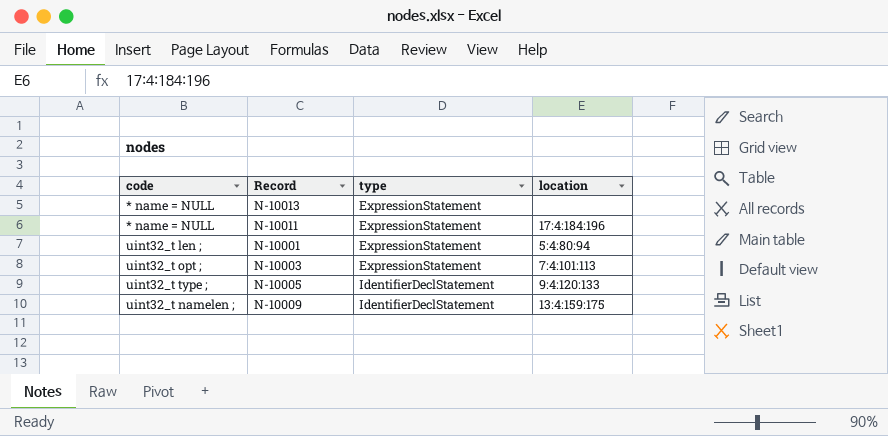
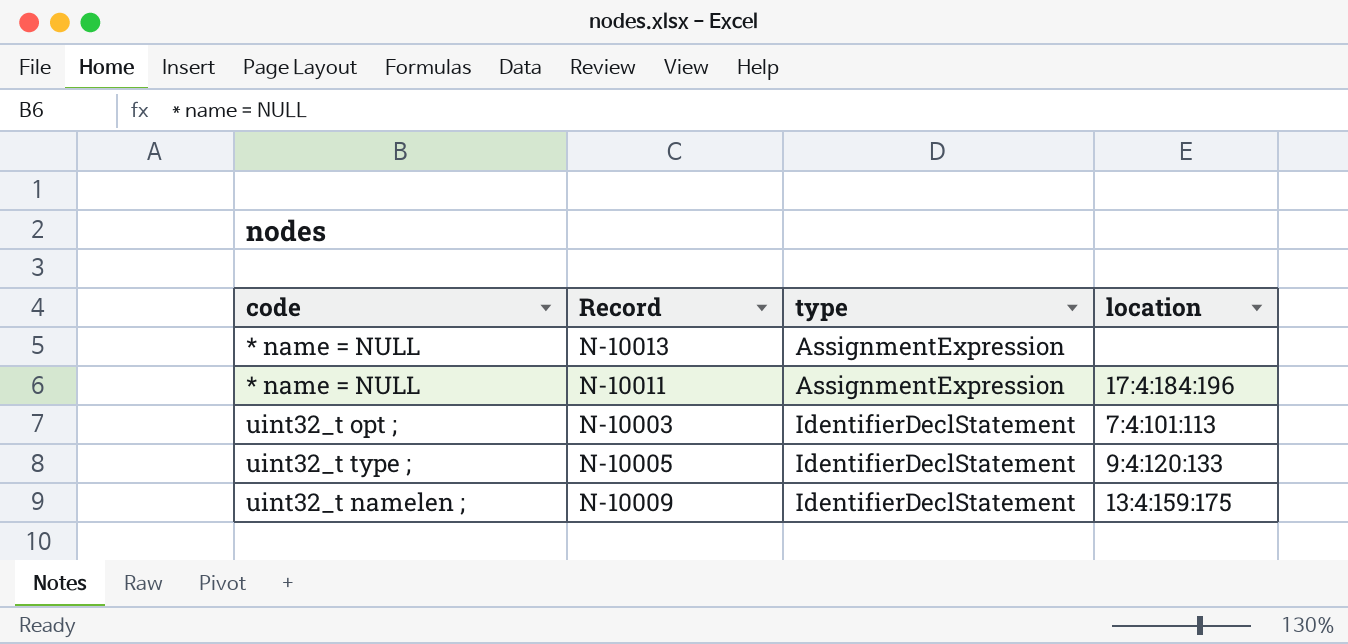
row N-10001: uint32_t len ; | ExpressionStatement | 5:4:80:94 -> none
N-10013 | type: ExpressionStatement -> AssignmentExpression
N-10011 | type: ExpressionStatement -> AssignmentExpression
N-10003 | type: ExpressionStatement -> IdentifierDeclStatement

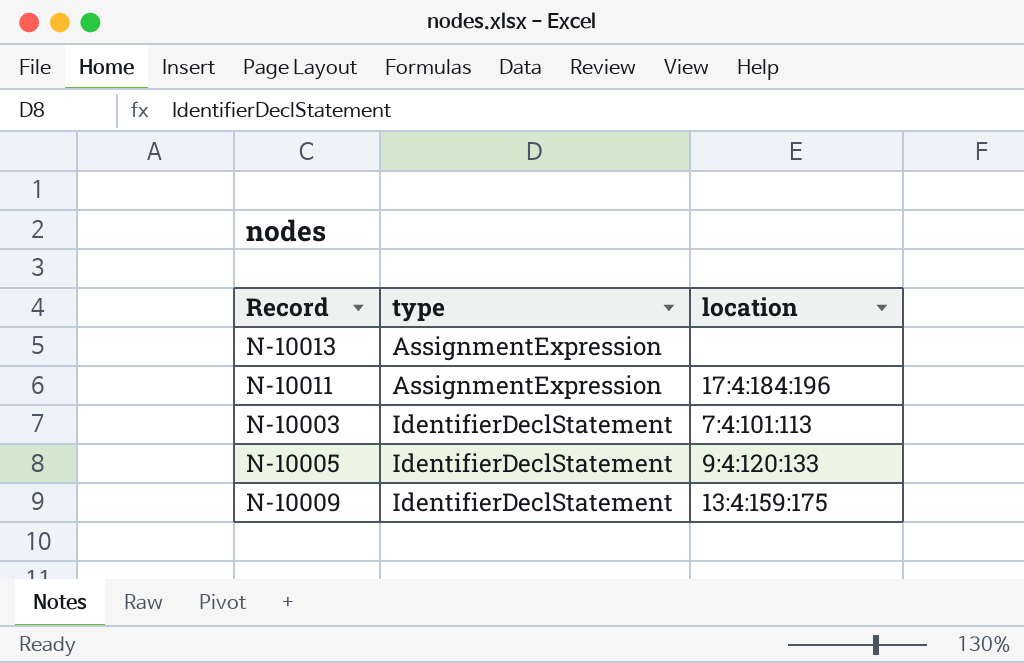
column code | position: 1 -> none

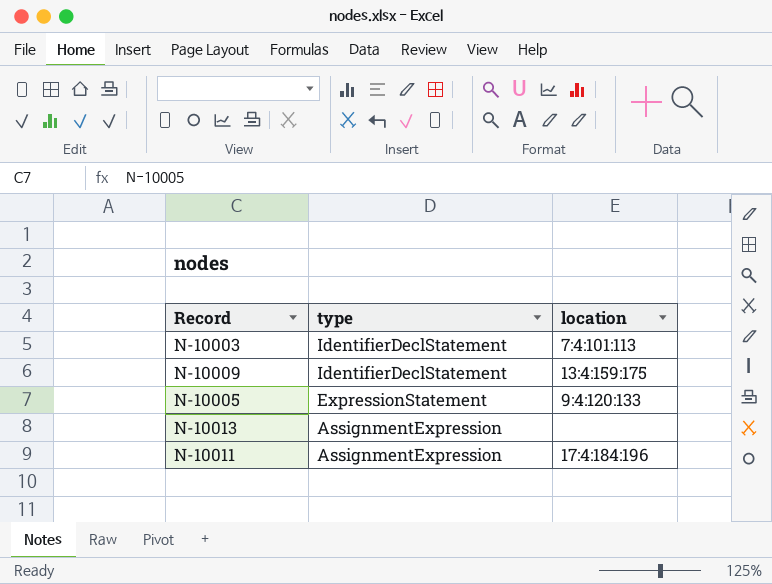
row order: type ascending -> type descending
N-10005 | type: IdentifierDeclStatement -> ExpressionStatement

